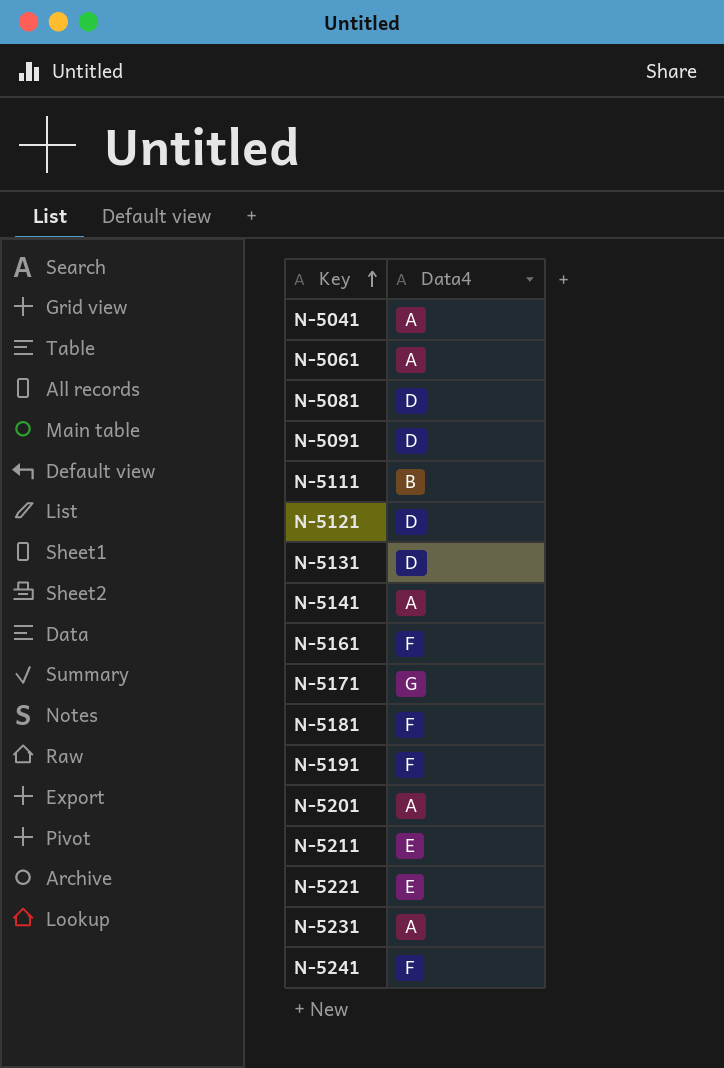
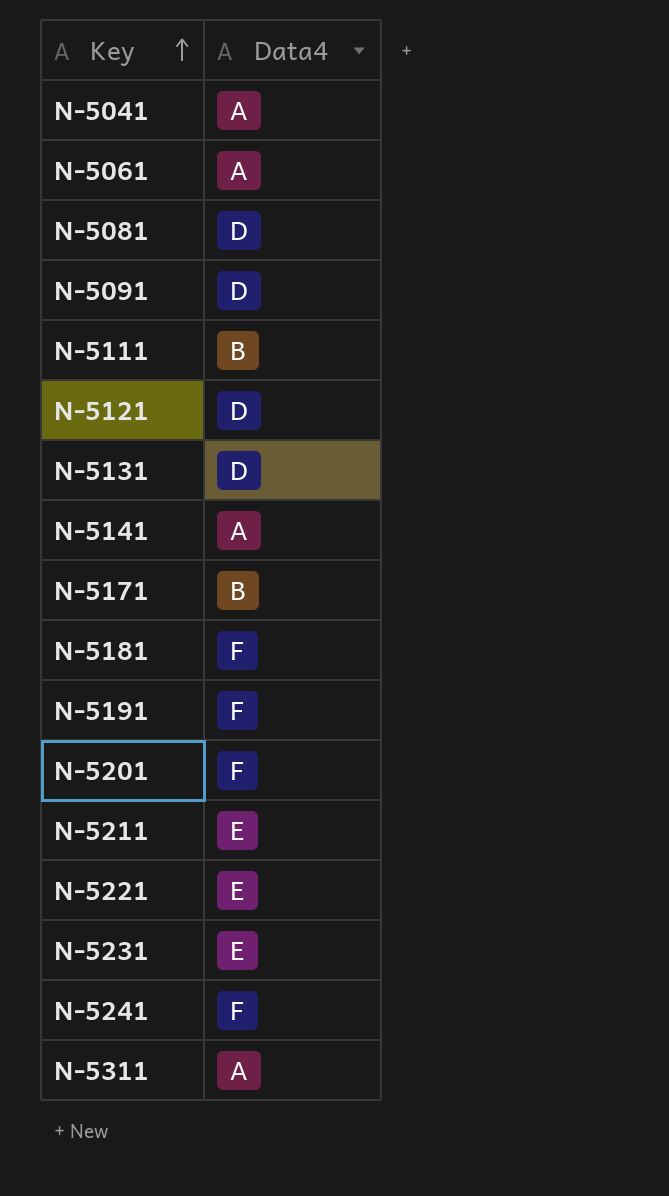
row N-5161: F -> none
N-5171 | Data4: G -> B
N-5201 | Data4: A -> F
N-5231 | Data4: A -> E
row N-5311: none -> A

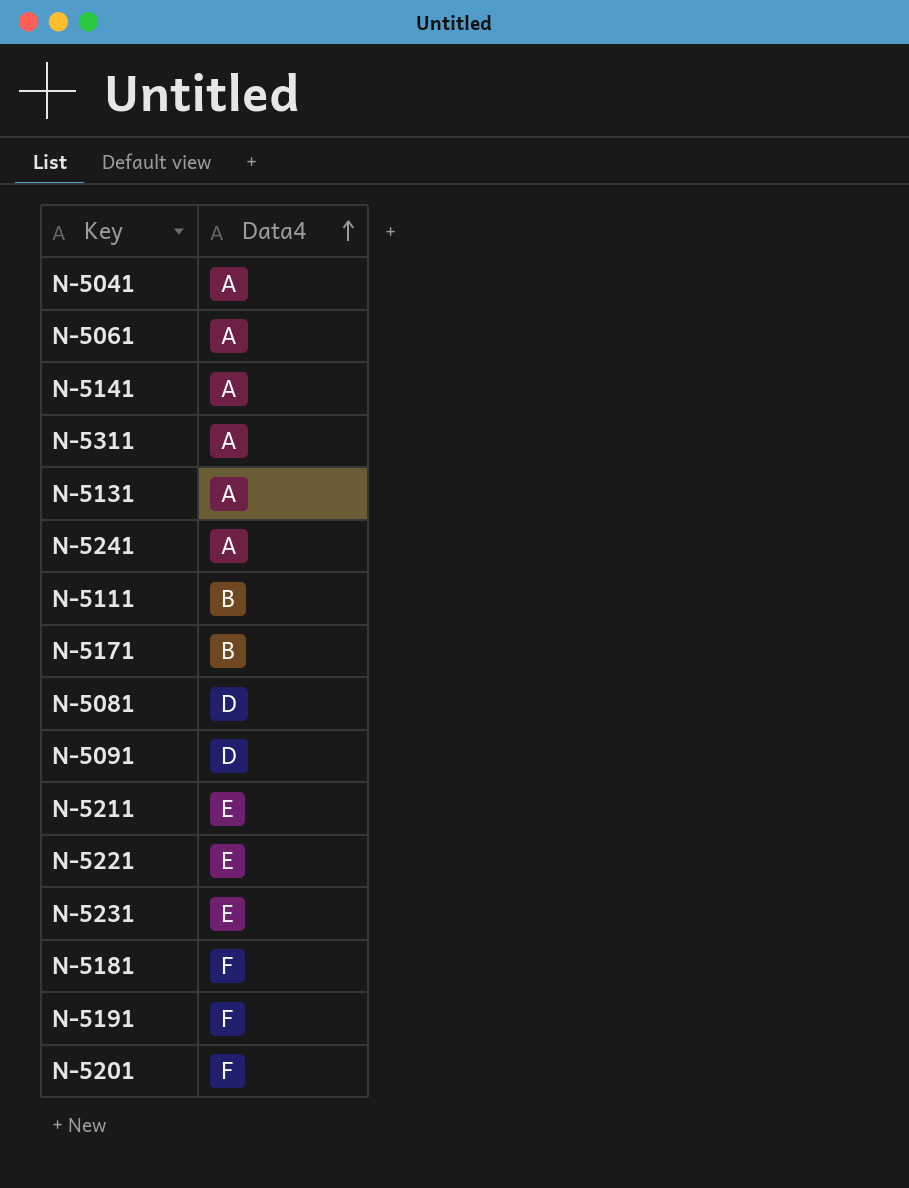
row order: Key ascending -> Data4 ascending
row N-5121: D -> none
N-5131 | Data4: D -> A
N-5241 | Data4: F -> A

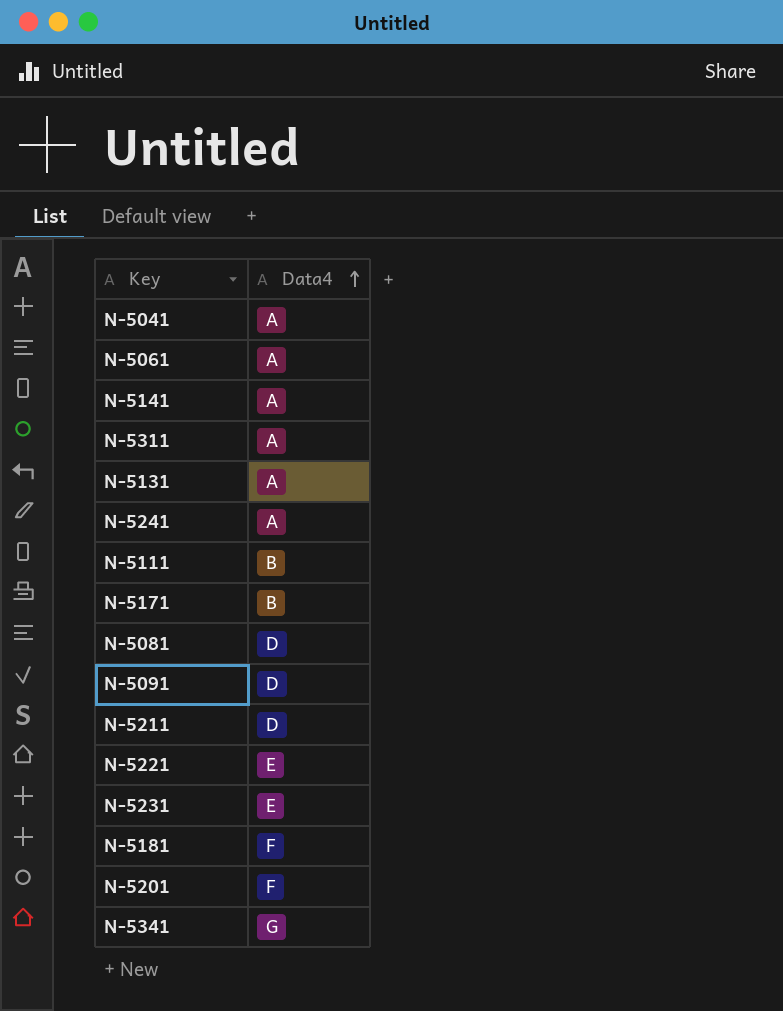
row N-5191: F -> none
N-5211 | Data4: E -> D
row N-5341: none -> G

